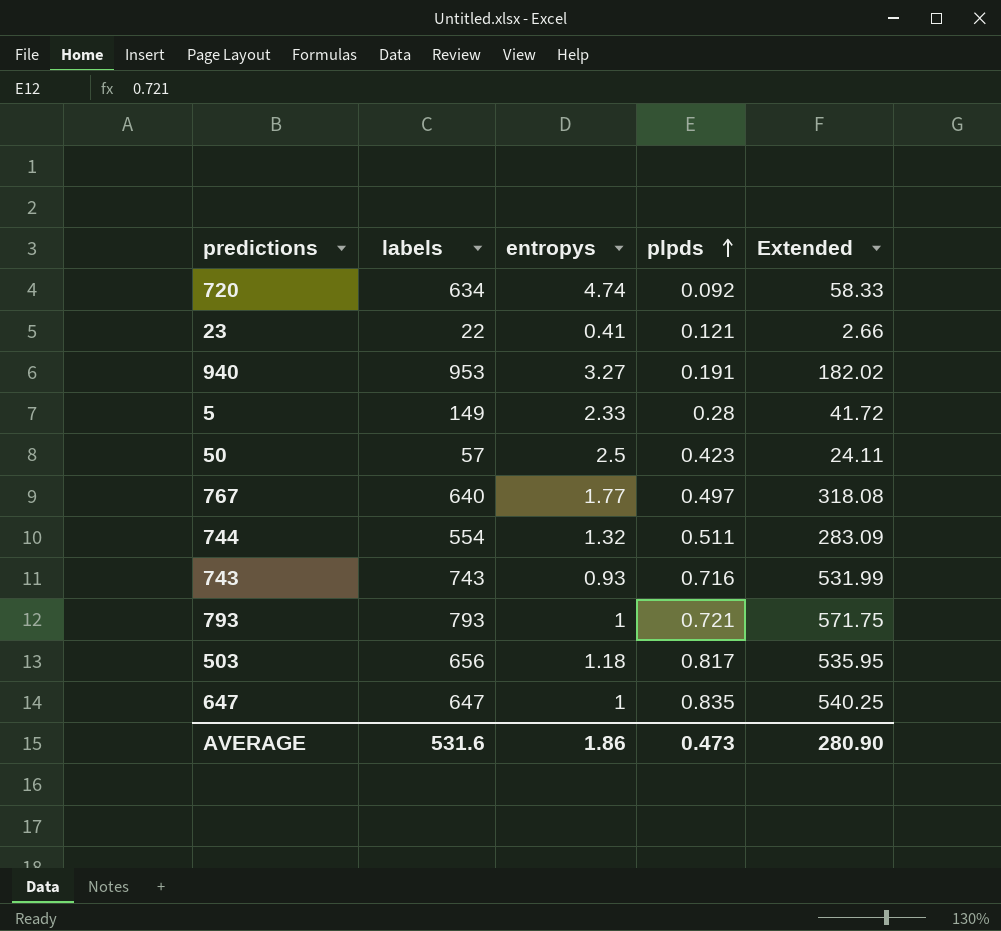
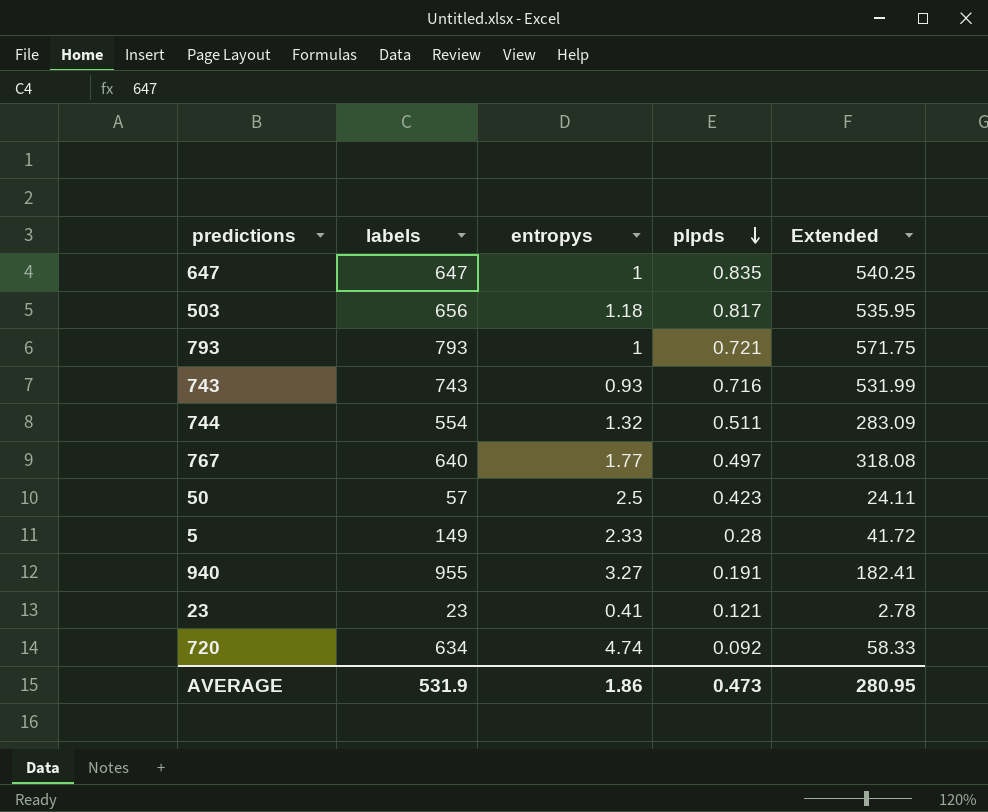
row order: plpds ascending -> plpds descending
940 | labels: 953 -> 955
940 | Extended: 182.02 -> 182.41
23 | labels: 22 -> 23
23 | Extended: 2.66 -> 2.78
AVERAGE | labels: 531.6 -> 531.9
AVERAGE | Extended: 280.90 -> 280.95

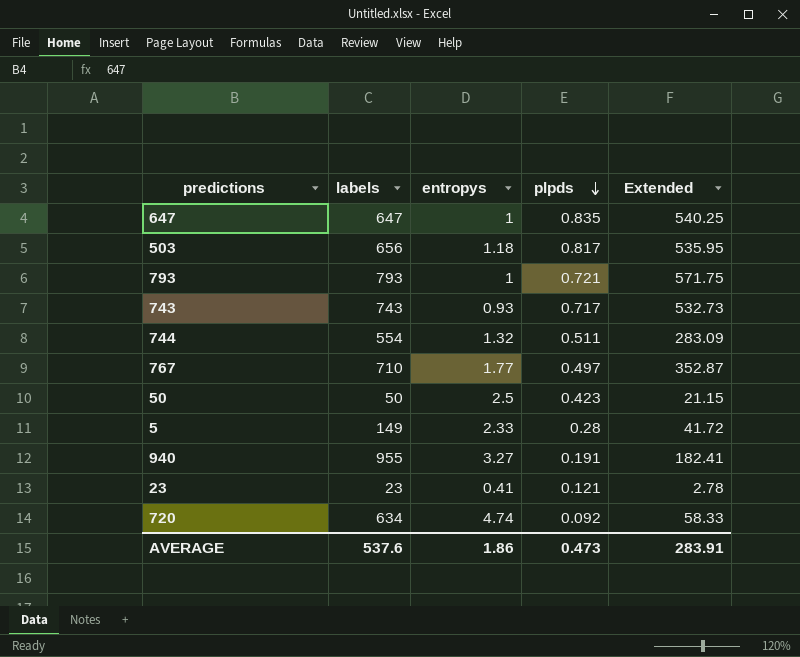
743 | plpds: 0.716 -> 0.717
743 | Extended: 531.99 -> 532.73
767 | labels: 640 -> 710
767 | Extended: 318.08 -> 352.87
50 | labels: 57 -> 50
50 | Extended: 24.11 -> 21.15
AVERAGE | labels: 531.9 -> 537.6
AVERAGE | Extended: 280.95 -> 283.91

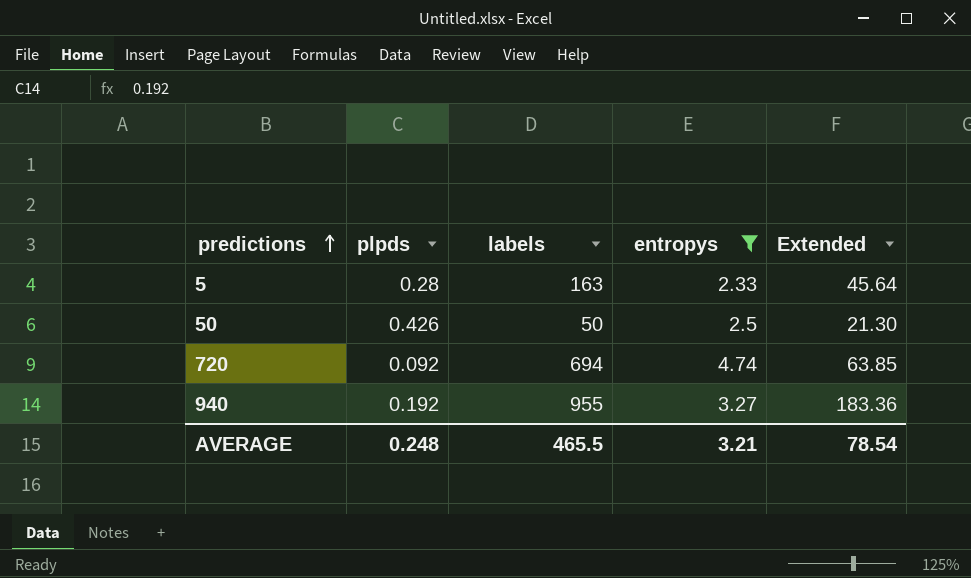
filter: none -> entropys >= 2.33
row order: plpds descending -> predictions ascending
column plpds | position: 4 -> 2
5 | labels: 149 -> 163
5 | Extended: 41.72 -> 45.64
50 | plpds: 0.423 -> 0.426
50 | Extended: 21.15 -> 21.30
720 | labels: 634 -> 694
720 | Extended: 58.33 -> 63.85
940 | plpds: 0.191 -> 0.192
940 | Extended: 182.41 -> 183.36
AVERAGE | plpds: 0.473 -> 0.248
AVERAGE | labels: 537.6 -> 465.5
AVERAGE | entropys: 1.86 -> 3.21
AVERAGE | Extended: 283.91 -> 78.54

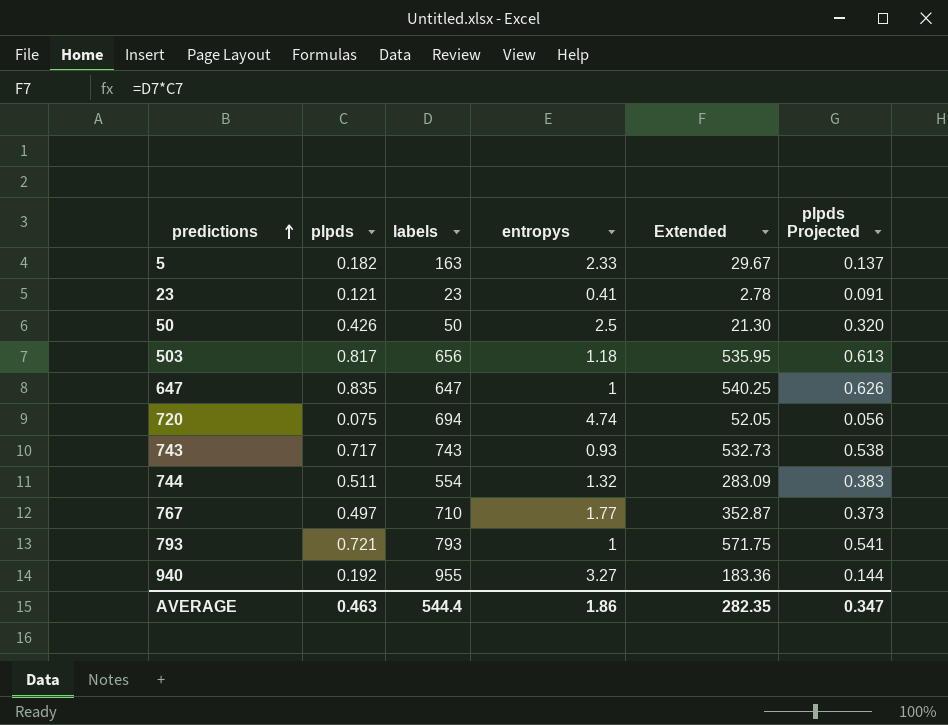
filter: entropys >= 2.33 -> none
column plpds Projected | formula: none -> [plpds] * 0.75
5 | plpds: 0.28 -> 0.182
5 | Extended: 45.64 -> 29.67
720 | plpds: 0.092 -> 0.075
720 | Extended: 63.85 -> 52.05
AVERAGE | plpds: 0.248 -> 0.463
AVERAGE | labels: 465.5 -> 544.4
AVERAGE | entropys: 3.21 -> 1.86
AVERAGE | Extended: 78.54 -> 282.35

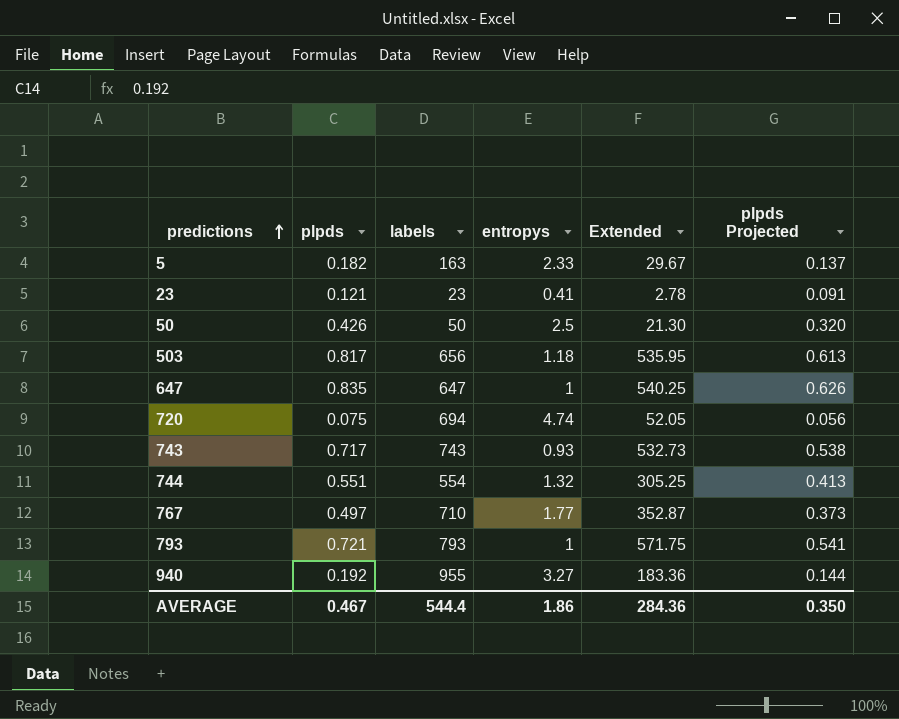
744 | plpds: 0.511 -> 0.551
744 | Extended: 283.09 -> 305.25
744 | plpds Projected: 0.383 -> 0.413
AVERAGE | plpds: 0.463 -> 0.467
AVERAGE | Extended: 282.35 -> 284.36
AVERAGE | plpds Projected: 0.347 -> 0.350

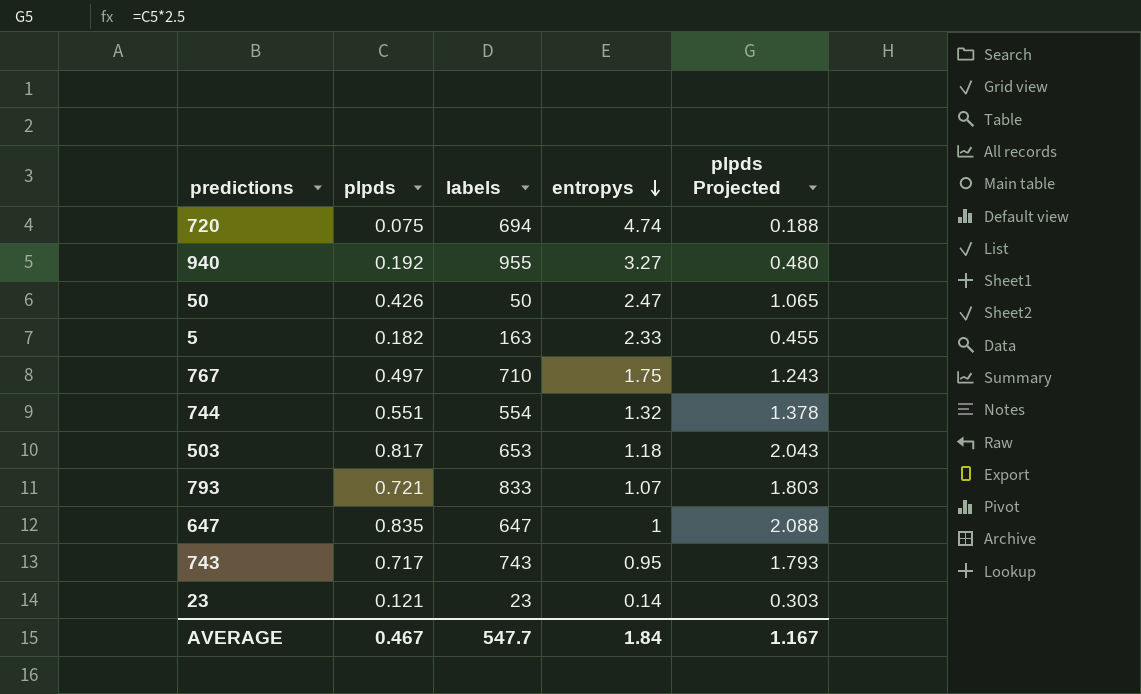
row order: predictions ascending -> entropys descending
column Extended | formula: [plpds] * [labels] -> none
column plpds Projected | formula: [plpds] * 0.75 -> [plpds] * 2.5
50 | entropys: 2.5 -> 2.47
767 | entropys: 1.77 -> 1.75
503 | labels: 656 -> 653
793 | labels: 793 -> 833
793 | entropys: 1 -> 1.07
743 | entropys: 0.93 -> 0.95
23 | entropys: 0.41 -> 0.14
AVERAGE | labels: 544.4 -> 547.7
AVERAGE | entropys: 1.86 -> 1.84
AVERAGE | plpds Projected: 0.350 -> 1.167

